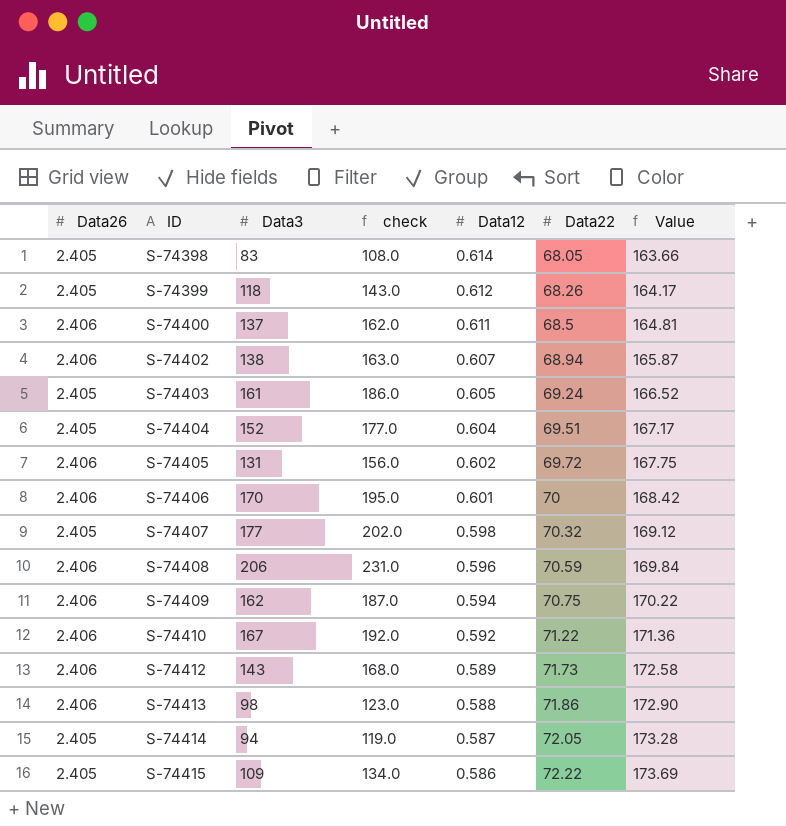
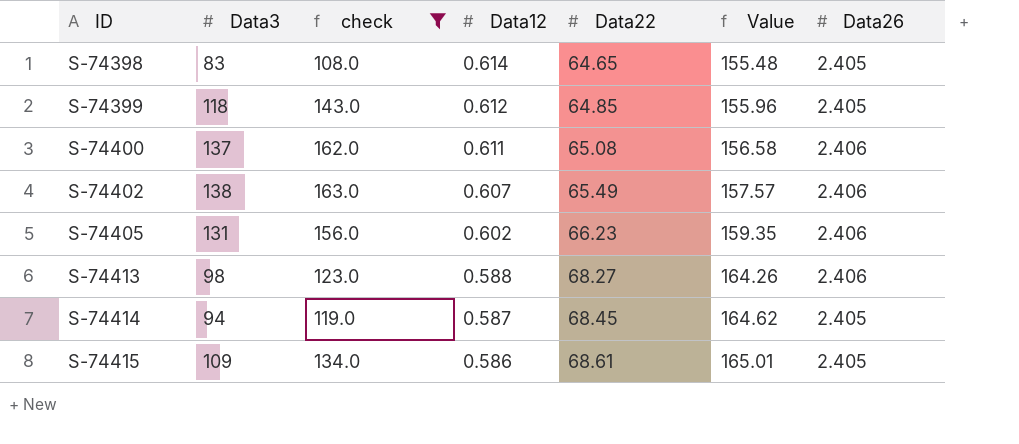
filter: none -> check <= 163.0
column Data26 | position: 1 -> 7
S-74398 | Data22: 68.05 -> 64.65
S-74398 | Value: 163.66 -> 155.48
S-74399 | Data22: 68.26 -> 64.85
S-74399 | Value: 164.17 -> 155.96
S-74400 | Data22: 68.5 -> 65.08
S-74400 | Value: 164.81 -> 156.58
S-74402 | Data22: 68.94 -> 65.49
S-74402 | Value: 165.87 -> 157.57
S-74405 | Data22: 69.72 -> 66.23
S-74405 | Value: 167.75 -> 159.35
S-74413 | Data22: 71.86 -> 68.27
S-74413 | Value: 172.90 -> 164.26
S-74414 | Data22: 72.05 -> 68.45
S-74414 | Value: 173.28 -> 164.62
S-74415 | Data22: 72.22 -> 68.61
S-74415 | Value: 173.69 -> 165.01

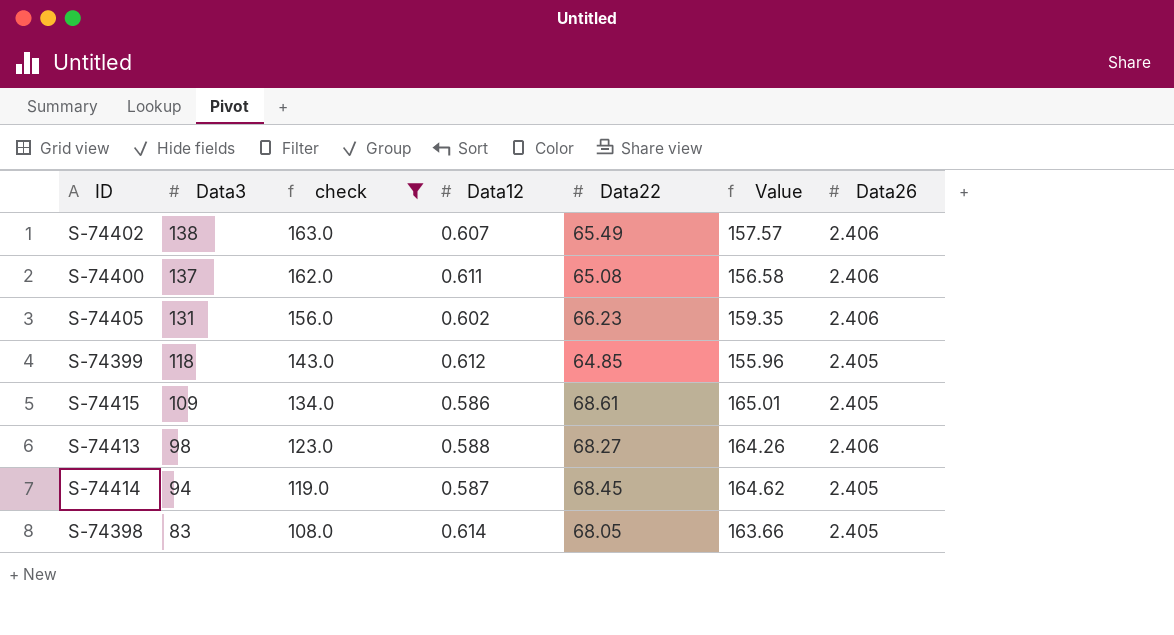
row order: ID ascending -> Data3 descending
S-74398 | Data22: 64.65 -> 68.05
S-74398 | Value: 155.48 -> 163.66

